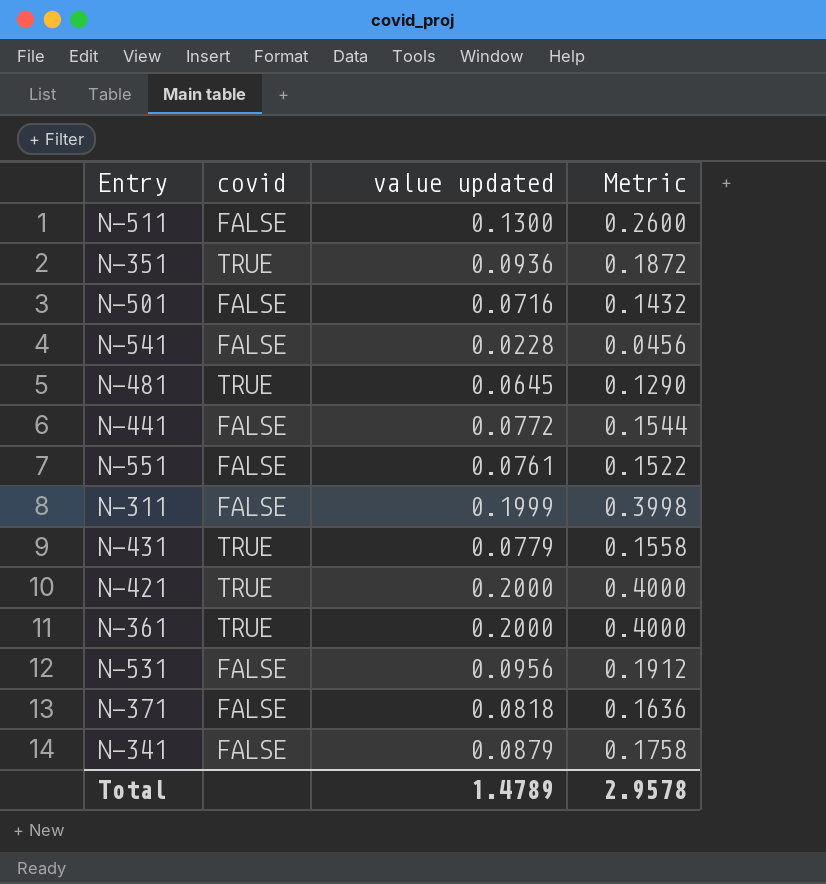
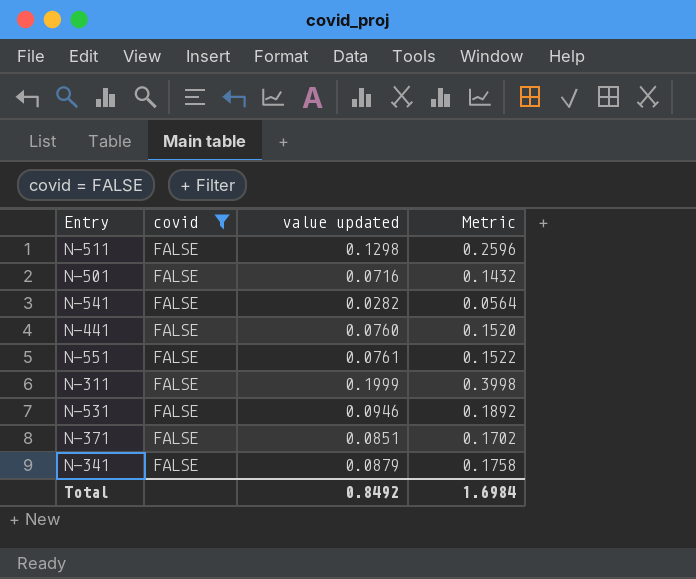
filter: none -> covid = FALSE
N-511 | value updated: 0.1300 -> 0.1298
N-511 | Metric: 0.2600 -> 0.2596
N-541 | value updated: 0.0228 -> 0.0282
N-541 | Metric: 0.0456 -> 0.0564
N-441 | value updated: 0.0772 -> 0.0760
N-441 | Metric: 0.1544 -> 0.1520
N-531 | value updated: 0.0956 -> 0.0946
N-531 | Metric: 0.1912 -> 0.1892
N-371 | value updated: 0.0818 -> 0.0851
N-371 | Metric: 0.1636 -> 0.1702
Total | value updated: 1.4789 -> 0.8492
Total | Metric: 2.9578 -> 1.6984

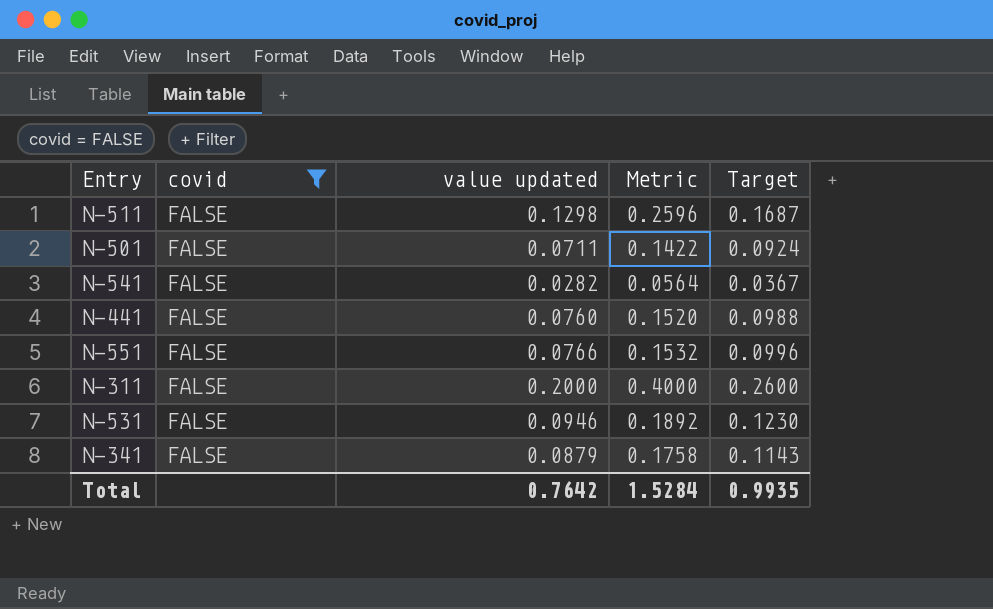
column Target | formula: none -> [value updated] * 1.3
row N-371: FALSE | 0.0851 | 0.1702 -> none
N-501 | value updated: 0.0716 -> 0.0711
N-501 | Metric: 0.1432 -> 0.1422
N-551 | value updated: 0.0761 -> 0.0766
N-551 | Metric: 0.1522 -> 0.1532
N-311 | value updated: 0.1999 -> 0.2000
N-311 | Metric: 0.3998 -> 0.4000
Total | value updated: 0.8492 -> 0.7642
Total | Metric: 1.6984 -> 1.5284

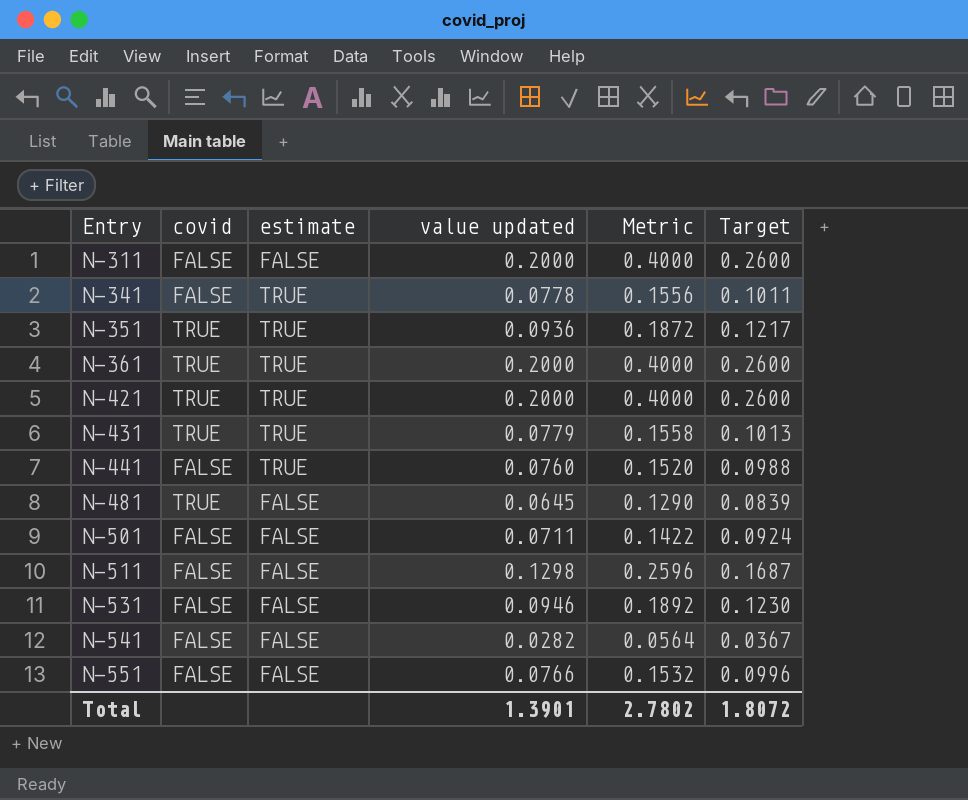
filter: covid = FALSE -> none
row order: none -> Entry ascending
column estimate | position: none -> 3
N-341 | value updated: 0.0879 -> 0.0778
N-341 | Metric: 0.1758 -> 0.1556
N-341 | Target: 0.1143 -> 0.1011
Total | value updated: 0.7642 -> 1.3901
Total | Metric: 1.5284 -> 2.7802
Total | Target: 0.9935 -> 1.8072

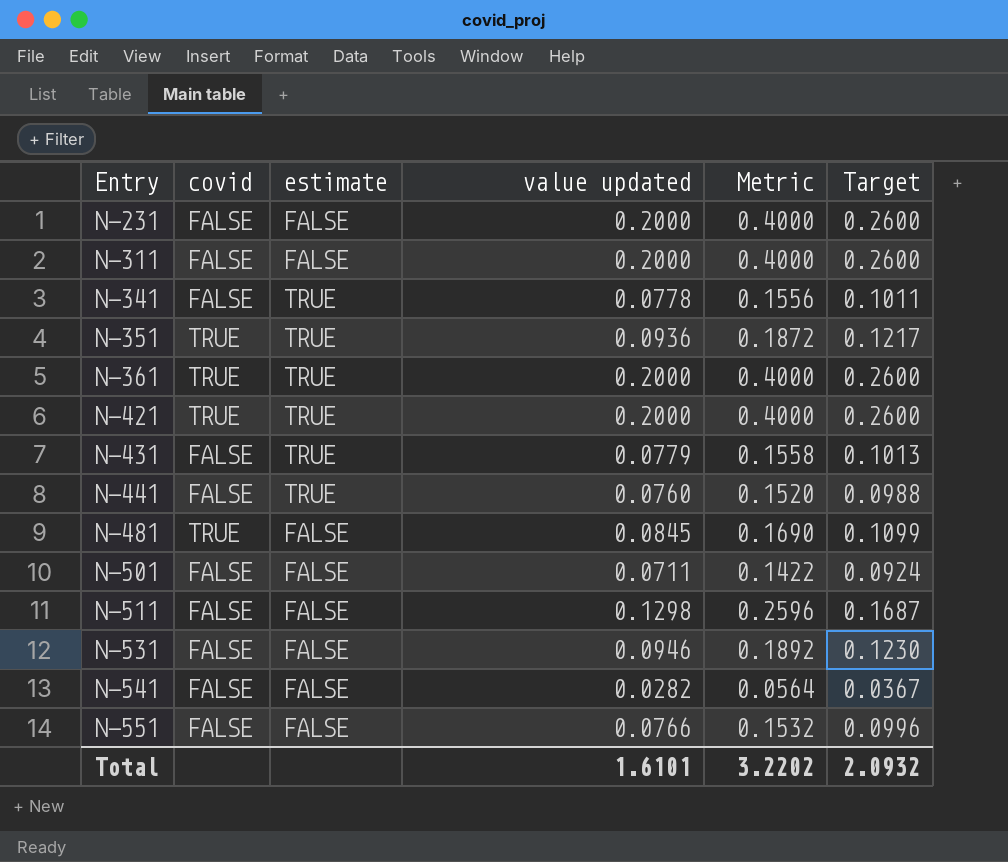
row N-231: none -> FALSE | FALSE | 0.2000 | 0.4000 | 0.2600
N-431 | covid: TRUE -> FALSE
N-481 | value updated: 0.0645 -> 0.0845
N-481 | Metric: 0.1290 -> 0.1690
N-481 | Target: 0.0839 -> 0.1099
Total | value updated: 1.3901 -> 1.6101
Total | Metric: 2.7802 -> 3.2202
Total | Target: 1.8072 -> 2.0932

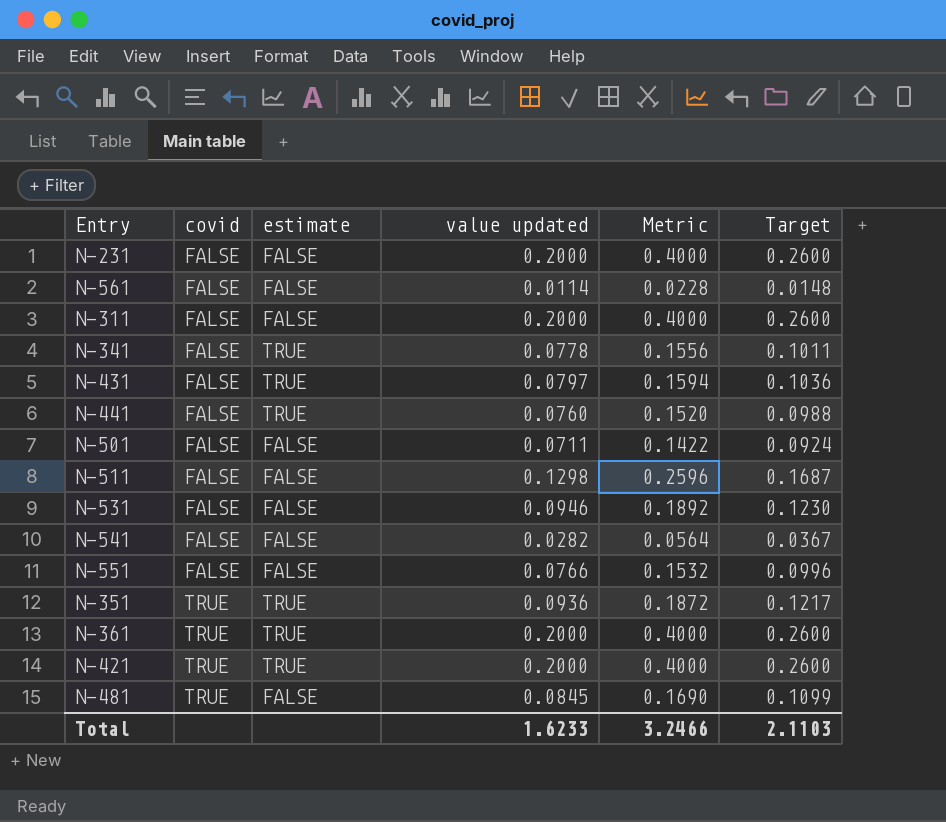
row order: Entry ascending -> covid ascending
row N-561: none -> FALSE | FALSE | 0.0114 | 0.0228 | 0.0148
N-431 | value updated: 0.0779 -> 0.0797
N-431 | Metric: 0.1558 -> 0.1594
N-431 | Target: 0.1013 -> 0.1036
Total | value updated: 1.6101 -> 1.6233
Total | Metric: 3.2202 -> 3.2466
Total | Target: 2.0932 -> 2.1103

